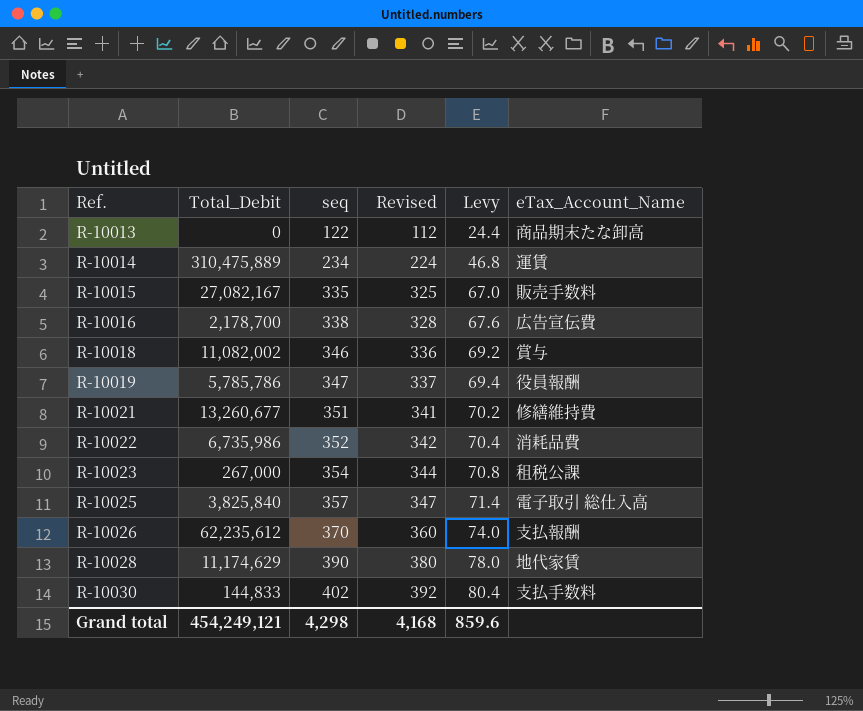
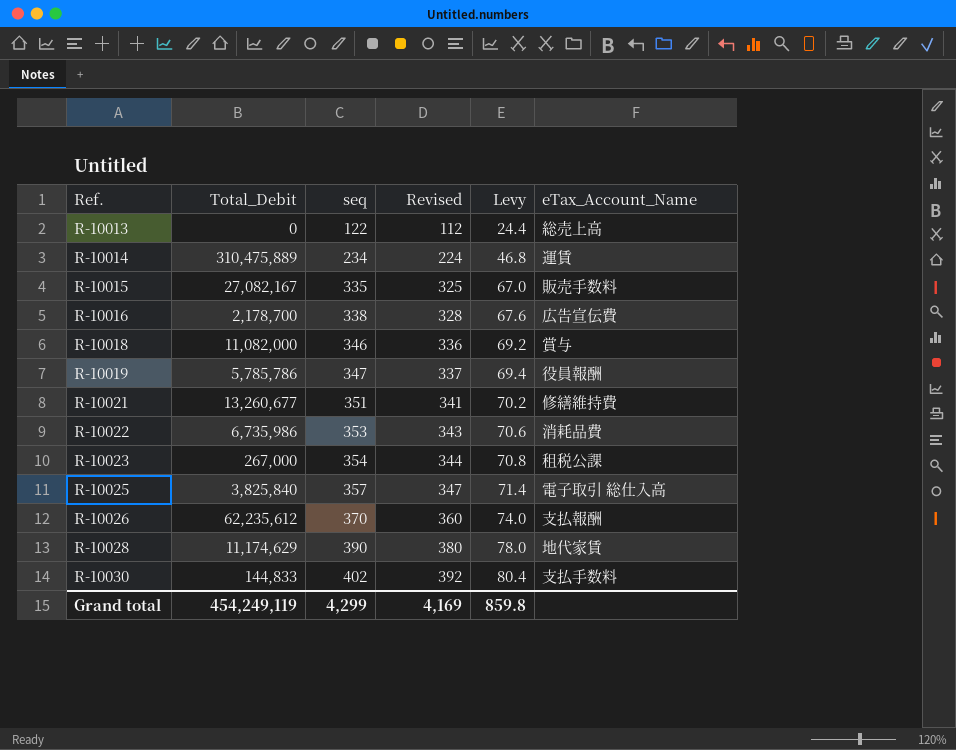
R-10013 | eTax_Account_Name: 商品期末たな卸高 -> 総売上高
R-10018 | Total_Debit: 11,082,002 -> 11,082,000
R-10022 | seq: 352 -> 353
R-10022 | Revised: 342 -> 343
R-10022 | Levy: 70.4 -> 70.6
Grand total | Total_Debit: 454,249,121 -> 454,249,119
Grand total | seq: 4,298 -> 4,299
Grand total | Revised: 4,168 -> 4,169
Grand total | Levy: 859.6 -> 859.8

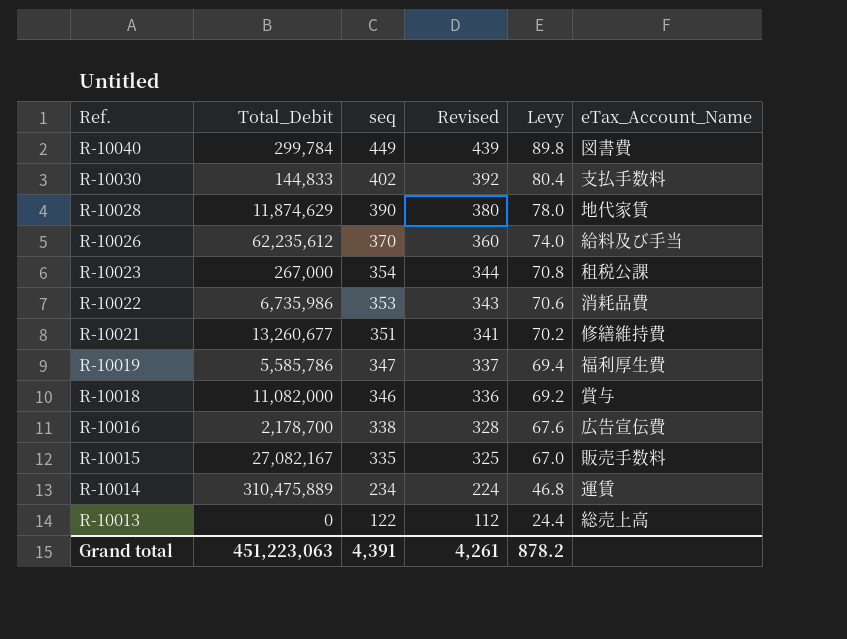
row order: Ref. ascending -> Ref. descending
row R-10025: 3,825,840 | 357 | 347 | 71.4 | 電子取引 総仕入高 -> none
row R-10040: none -> 299,784 | 449 | 439 | 89.8 | 図書費
R-10028 | Total_Debit: 11,174,629 -> 11,874,629
R-10026 | eTax_Account_Name: 支払報酬 -> 給料及び手当
R-10019 | Total_Debit: 5,785,786 -> 5,585,786
R-10019 | eTax_Account_Name: 役員報酬 -> 福利厚生費
Grand total | Total_Debit: 454,249,119 -> 451,223,063
Grand total | seq: 4,299 -> 4,391
Grand total | Revised: 4,169 -> 4,261
Grand total | Levy: 859.8 -> 878.2

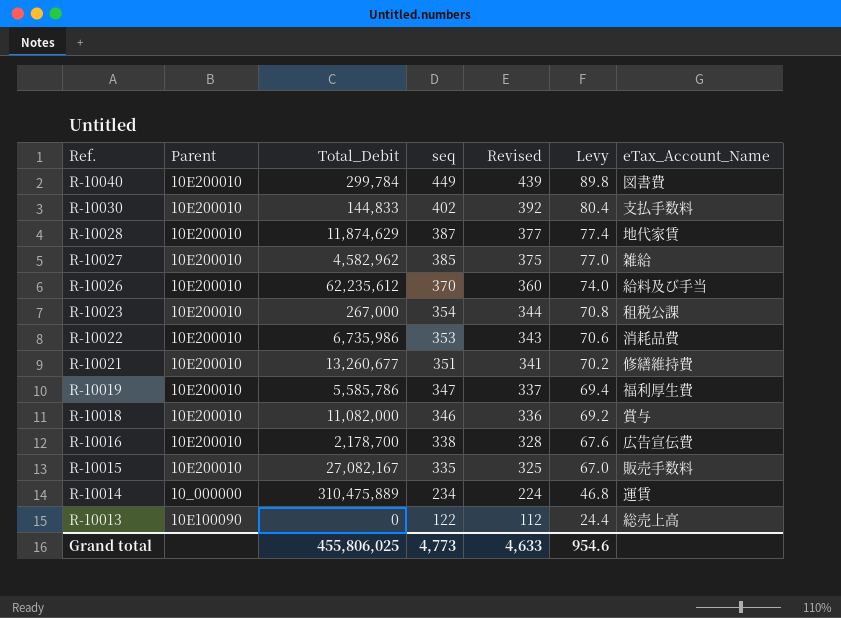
column Parent | position: none -> 2
R-10028 | seq: 390 -> 387
R-10028 | Revised: 380 -> 377
R-10028 | Levy: 78.0 -> 77.4
row R-10027: none -> 10E200010 | 4,582,962 | 385 | 375 | 77.0 | 雑給
Grand total | Total_Debit: 451,223,063 -> 455,806,025
Grand total | seq: 4,391 -> 4,773
Grand total | Revised: 4,261 -> 4,633
Grand total | Levy: 878.2 -> 954.6

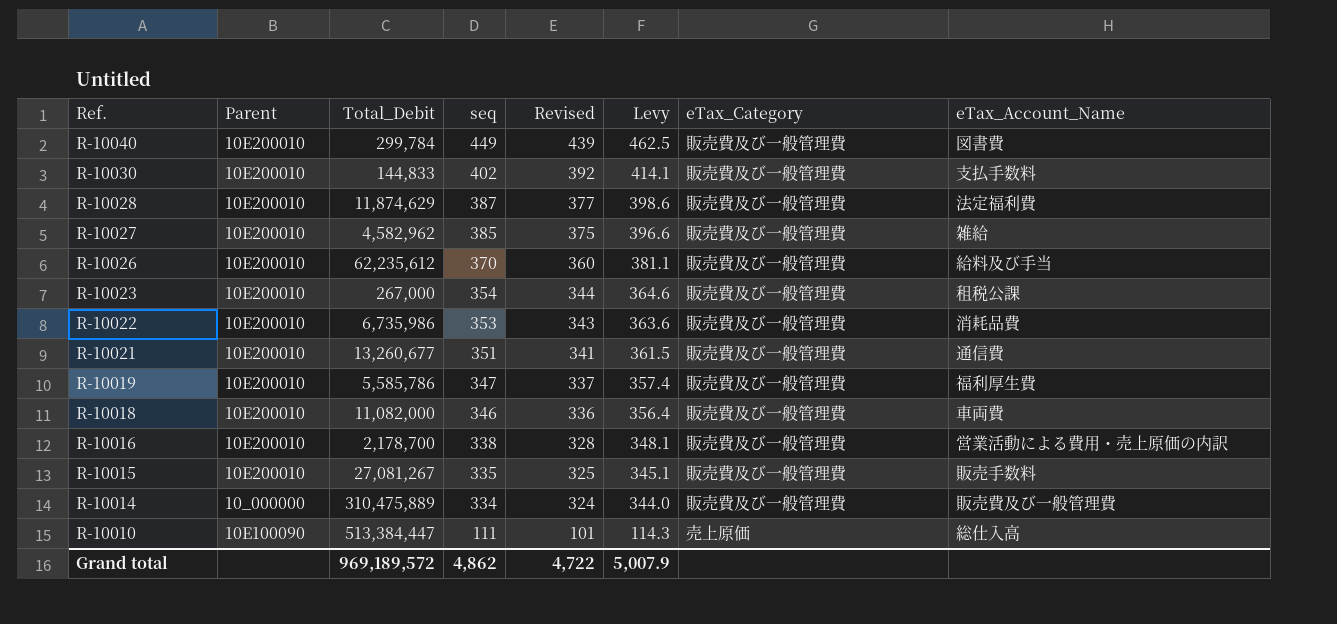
column Levy | formula: [seq] * 0.2 -> [seq] * 1.03
column eTax_Category | position: none -> 7
row R-10013: 10E100090 | 0 | 122 | 112 | 24.4 | 総売上高 -> none
R-10028 | eTax_Account_Name: 地代家賃 -> 法定福利費
R-10021 | eTax_Account_Name: 修繕維持費 -> 通信費
R-10018 | eTax_Account_Name: 賞与 -> 車両費
R-10016 | eTax_Account_Name: 広告宣伝費 -> 営業活動による費用・売上原価の内訳
R-10015 | Total_Debit: 27,082,167 -> 27,081,267
R-10014 | seq: 234 -> 334
R-10014 | Revised: 224 -> 324
R-10014 | eTax_Account_Name: 運賃 -> 販売費及び一般管理費
row R-10010: none -> 10E100090 | 513,384,447 | 111 | 101 | 114.3 | 売上原価 | 総仕入高
Grand total | Total_Debit: 455,806,025 -> 969,189,572
Grand total | seq: 4,773 -> 4,862
Grand total | Revised: 4,633 -> 4,722
Grand total | Levy: 954.6 -> 5,007.9

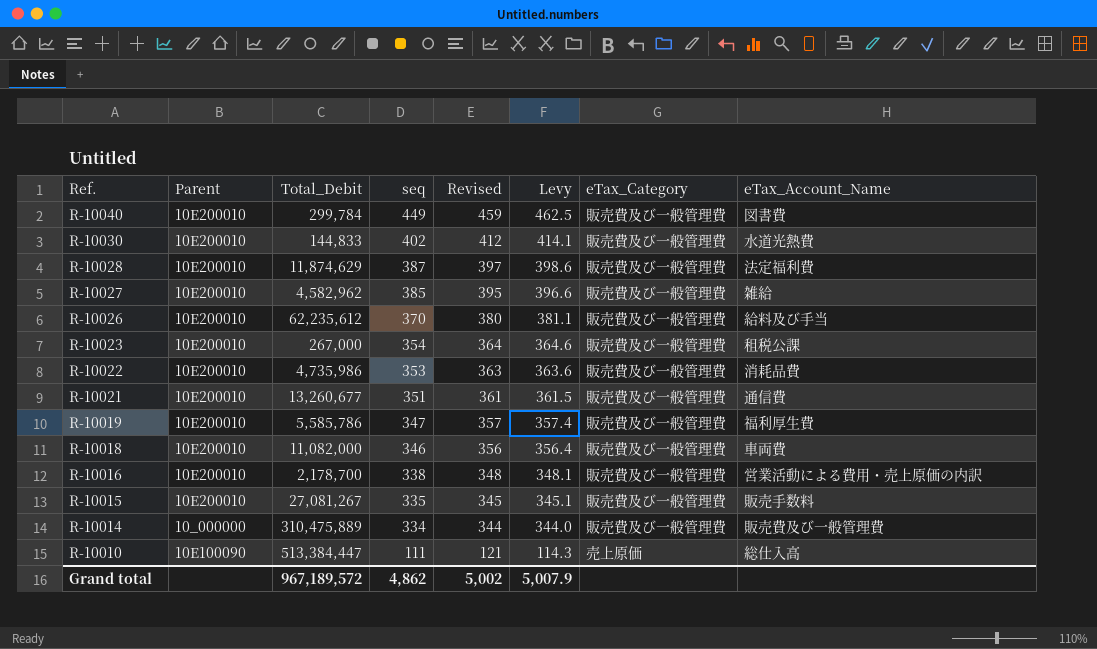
column Revised | formula: [seq] - 10 -> [seq] + 10
R-10030 | eTax_Account_Name: 支払手数料 -> 水道光熱費
R-10022 | Total_Debit: 6,735,986 -> 4,735,986
Grand total | Total_Debit: 969,189,572 -> 967,189,572
Grand total | Revised: 4,722 -> 5,002

